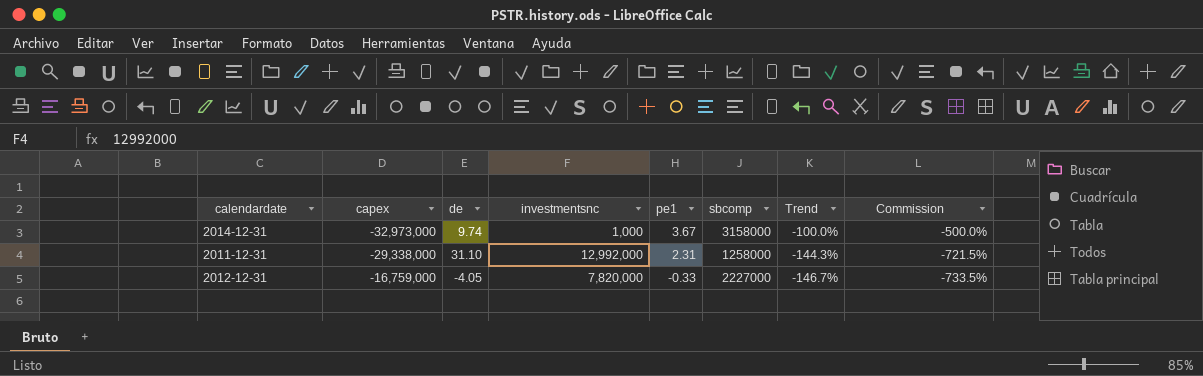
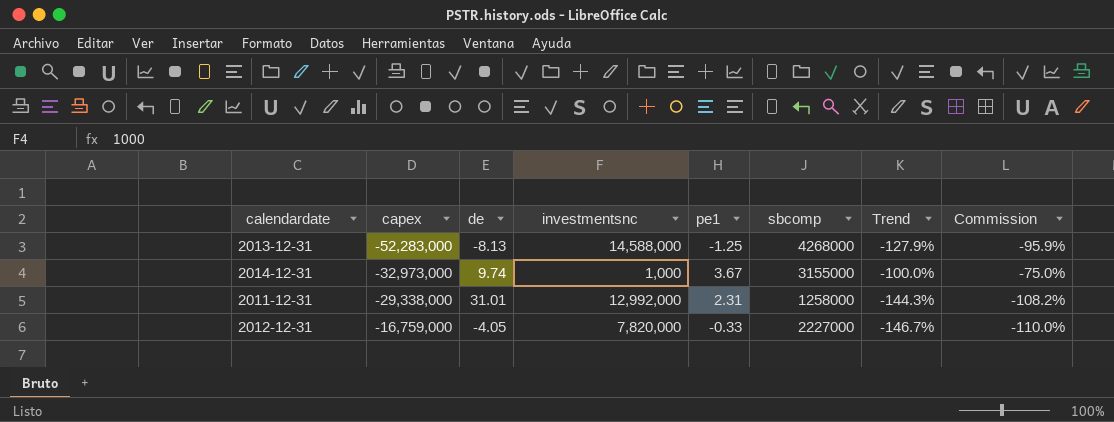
column Commission | formula: [Trend] * 5 -> [Trend] * 0.75
row 2013-12-31: none -> -52,283,000 | -8.13 | 14,588,000 | -1.25 | 4268000 | -127.9% | -95.9%
2014-12-31 | sbcomp: 3158000 -> 3155000
2011-12-31 | de: 31.10 -> 31.01

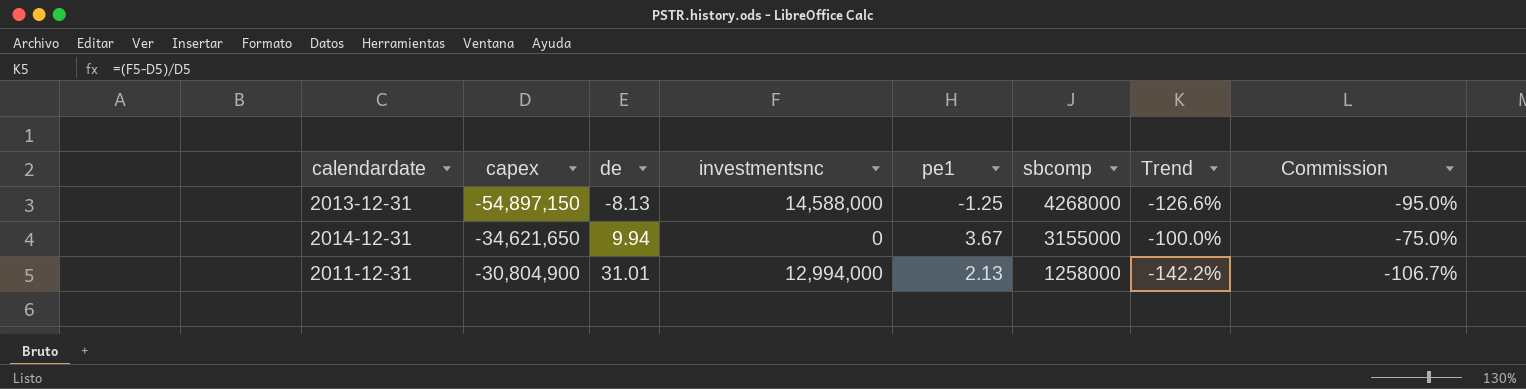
row 2012-12-31: -16,759,000 | -4.05 | 7,820,000 | -0.33 | 2227000 | -146.7% | -110.0% -> none
2013-12-31 | capex: -52,283,000 -> -54,897,150
2013-12-31 | Trend: -127.9% -> -126.6%
2013-12-31 | Commission: -95.9% -> -95.0%
2014-12-31 | capex: -32,973,000 -> -34,621,650
2014-12-31 | de: 9.74 -> 9.94
2014-12-31 | investmentsnc: 1,000 -> 0
2011-12-31 | capex: -29,338,000 -> -30,804,900
2011-12-31 | investmentsnc: 12,992,000 -> 12,994,000
2011-12-31 | pe1: 2.31 -> 2.13
2011-12-31 | Trend: -144.3% -> -142.2%
2011-12-31 | Commission: -108.2% -> -106.7%

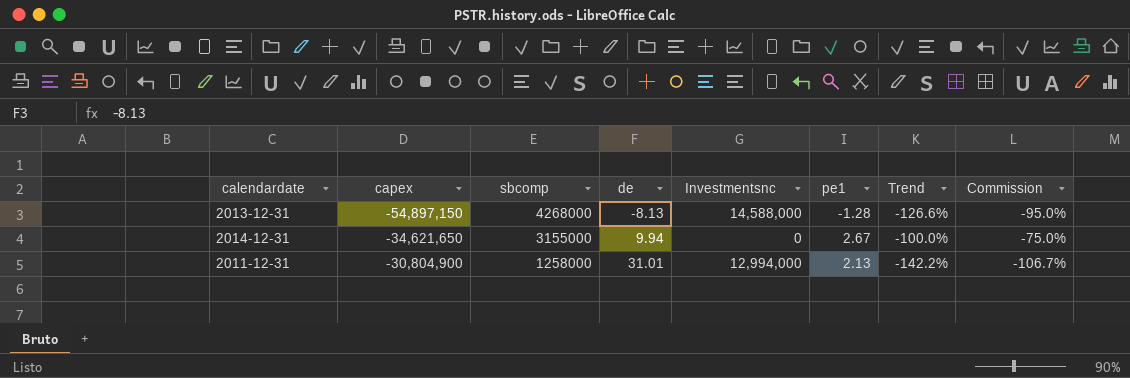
column sbcomp | position: 6 -> 3
column name: investmentsnc -> Investmentsnc
2013-12-31 | pe1: -1.25 -> -1.28
2014-12-31 | pe1: 3.67 -> 2.67

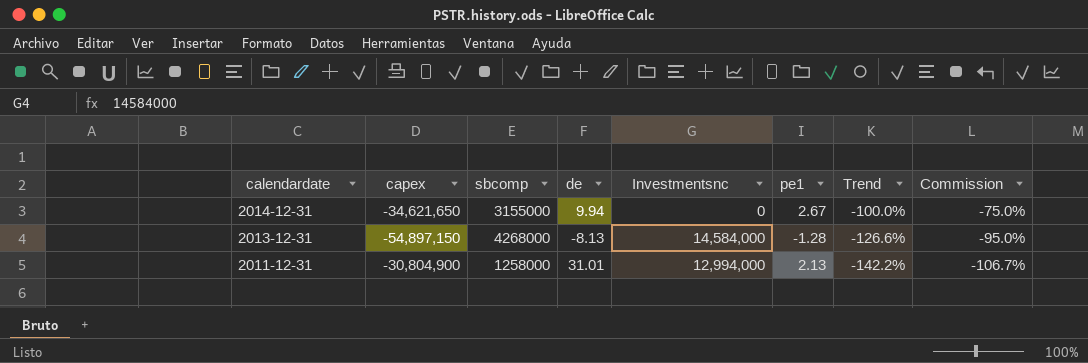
row order: capex ascending -> calendardate descending
2013-12-31 | Investmentsnc: 14,588,000 -> 14,584,000

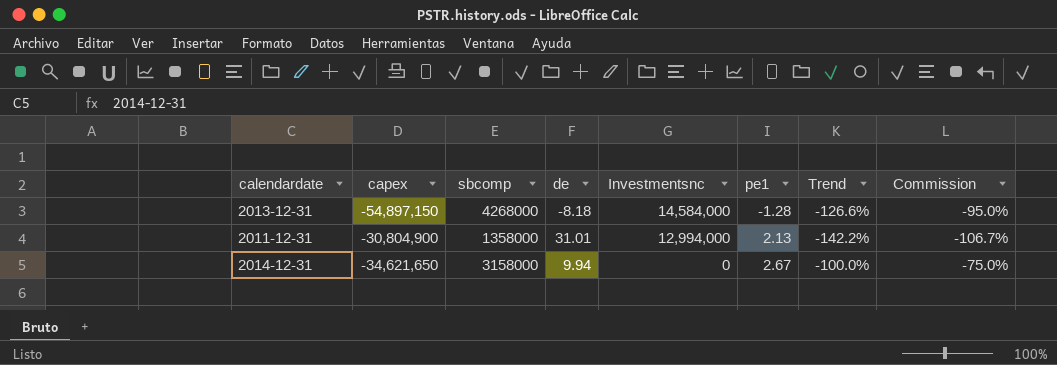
row order: calendardate descending -> Investmentsnc descending
2013-12-31 | de: -8.13 -> -8.18
2011-12-31 | sbcomp: 1258000 -> 1358000
2014-12-31 | sbcomp: 3155000 -> 3158000

